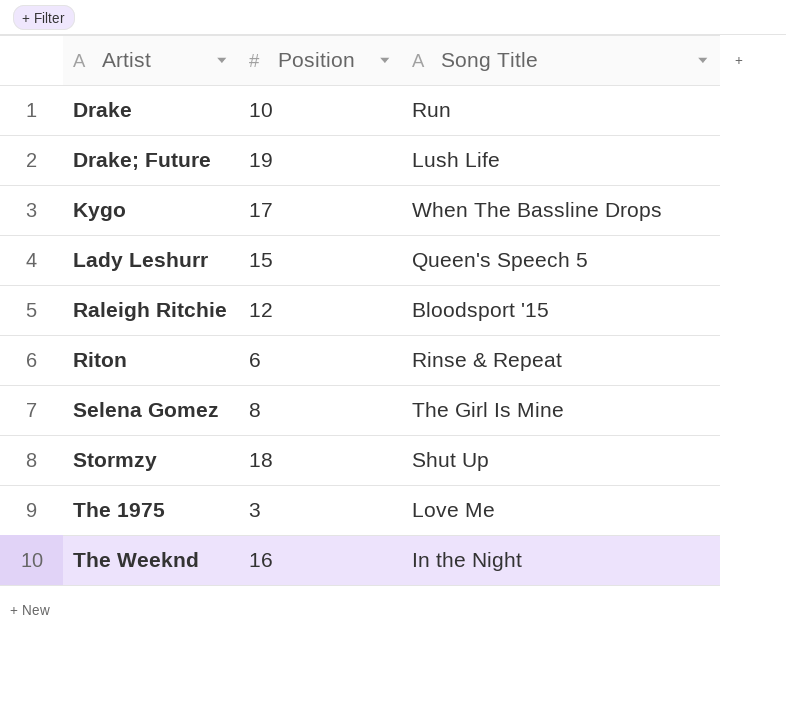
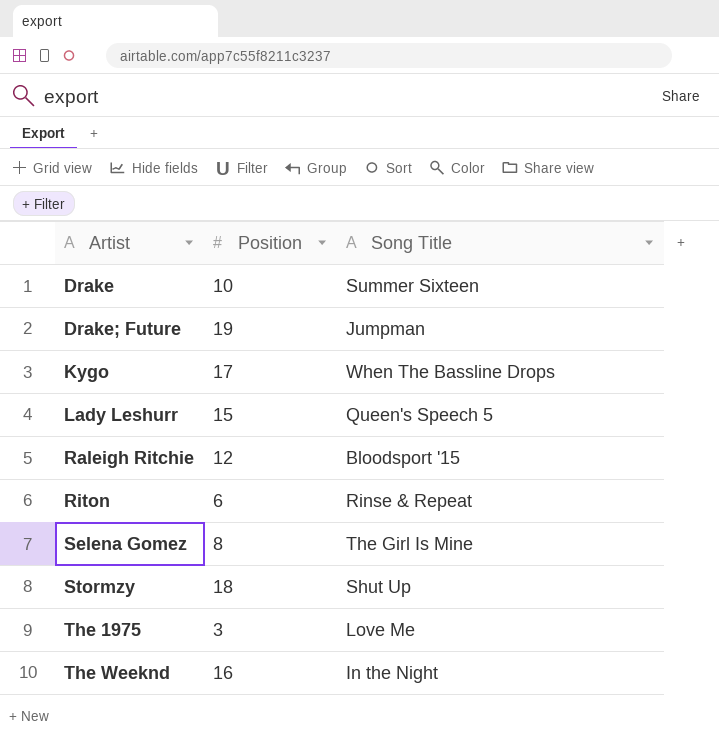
Drake | Song Title: Run -> Summer Sixteen
Drake; Future | Song Title: Lush Life -> Jumpman

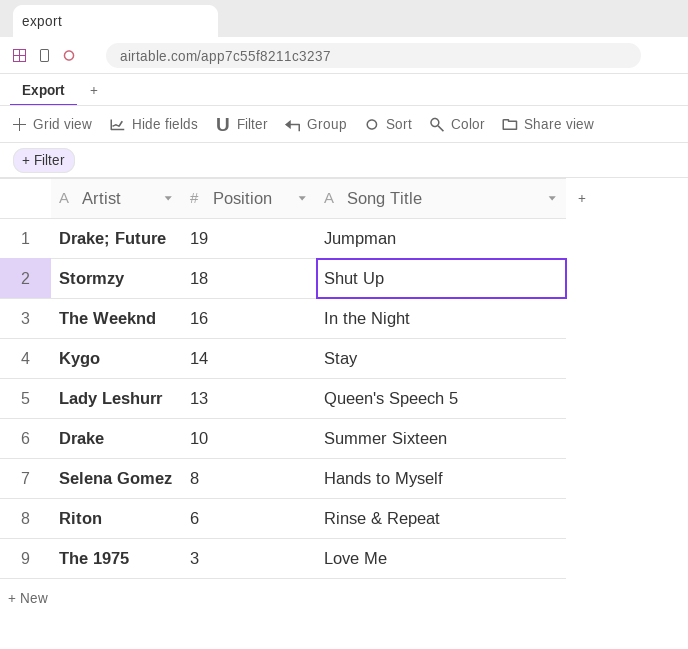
row order: Artist ascending -> Position descending
row Raleigh Ritchie: 12 | Bloodsport '15 -> none
Kygo | Position: 17 -> 14
Kygo | Song Title: When The Bassline Drops -> Stay
Lady Leshurr | Position: 15 -> 13
Selena Gomez | Song Title: The Girl Is Mine -> Hands to Myself

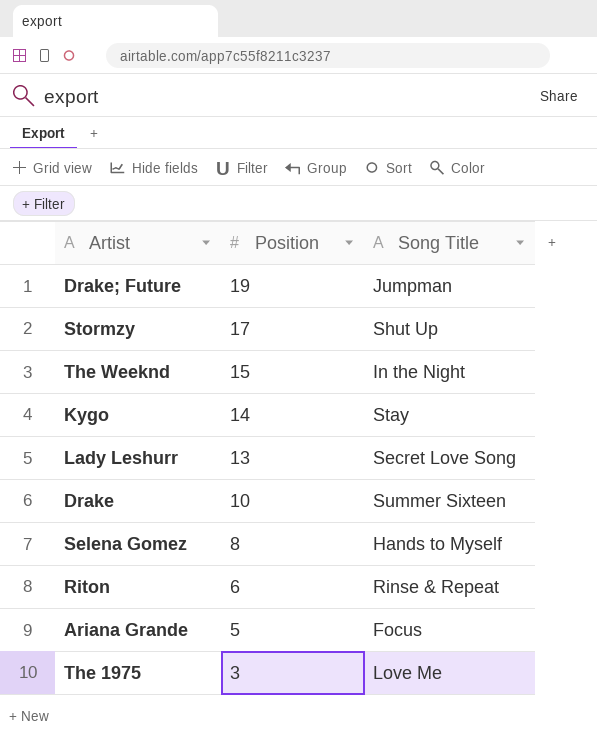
Stormzy | Position: 18 -> 17
The Weeknd | Position: 16 -> 15
Lady Leshurr | Song Title: Queen's Speech 5 -> Secret Love Song
row Ariana Grande: none -> 5 | Focus

